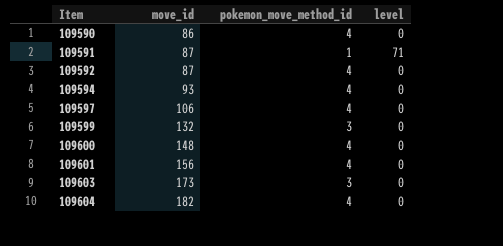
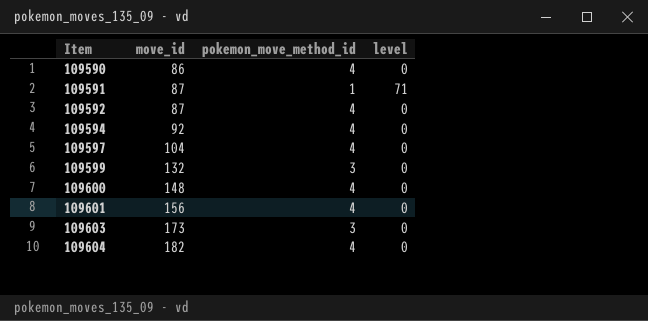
109594 | move_id: 93 -> 92
109597 | move_id: 106 -> 104

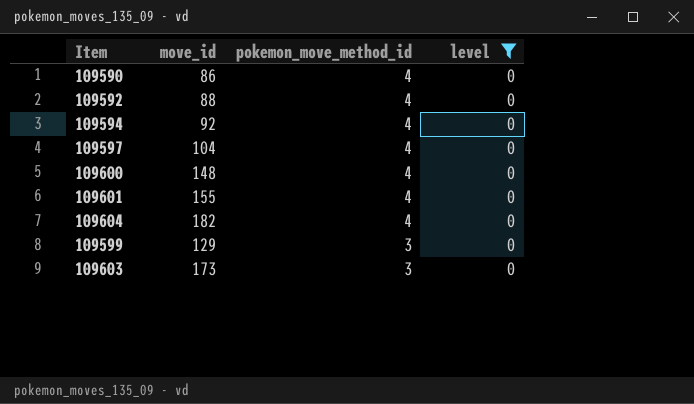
filter: none -> level = 0
row order: Item ascending -> pokemon_move_method_id descending
109592 | move_id: 87 -> 88
109601 | move_id: 156 -> 155
109599 | move_id: 132 -> 129

